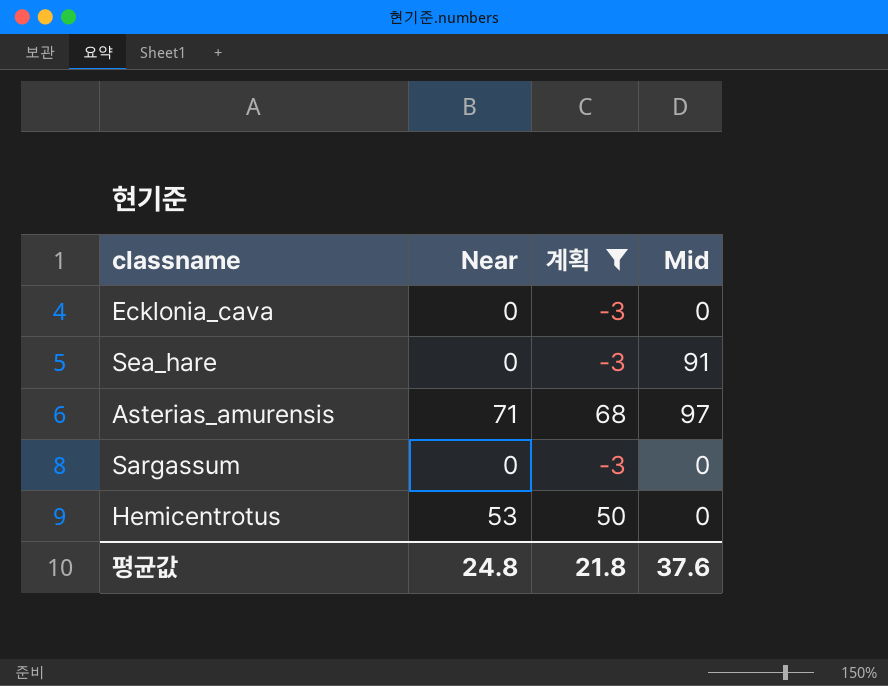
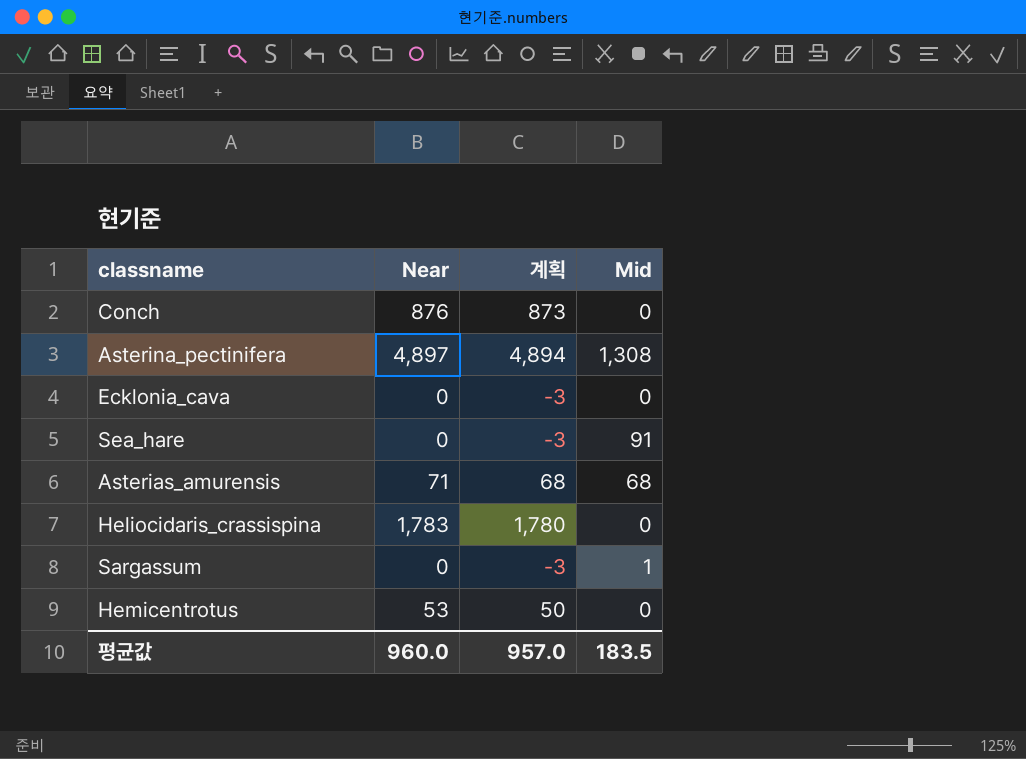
filter: 계획 <= 68 -> none
Asterias_amurensis | Mid: 97 -> 68
Sargassum | Mid: 0 -> 1
평균값 | Near: 24.8 -> 960.0
평균값 | 계획: 21.8 -> 957.0
평균값 | Mid: 37.6 -> 183.5

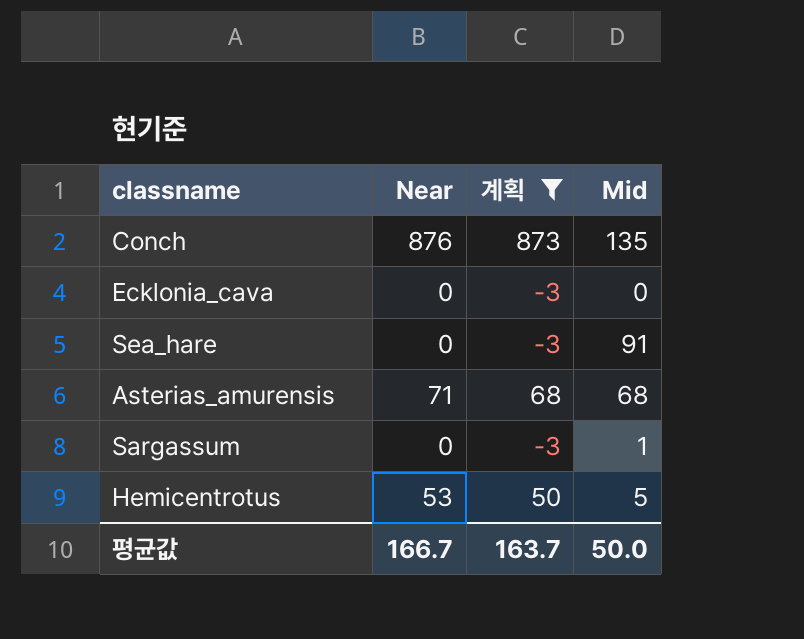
filter: none -> 계획 <= 873
Conch | Mid: 0 -> 135
Hemicentrotus | Mid: 0 -> 5
평균값 | Near: 960.0 -> 166.7
평균값 | 계획: 957.0 -> 163.7
평균값 | Mid: 183.5 -> 50.0

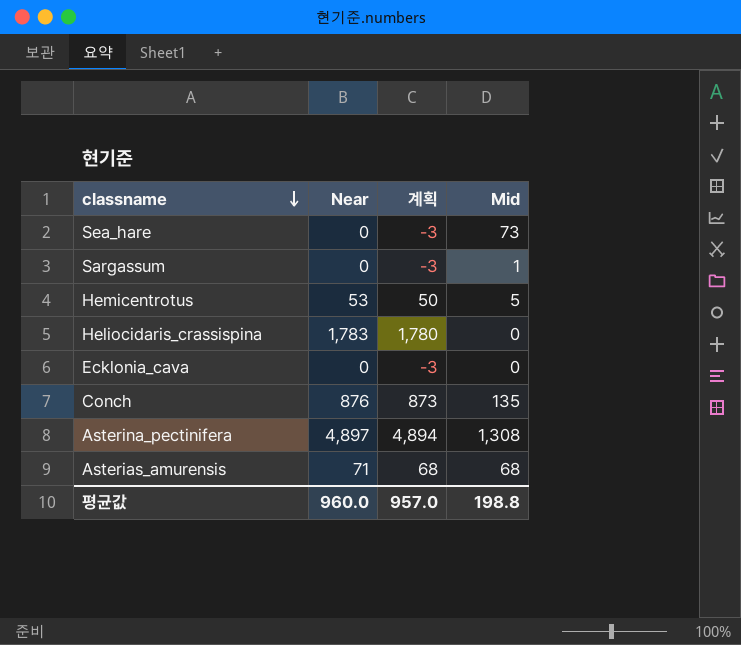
filter: 계획 <= 873 -> none
row order: none -> classname descending
Sea_hare | Mid: 91 -> 73
평균값 | Near: 166.7 -> 960.0
평균값 | 계획: 163.7 -> 957.0
평균값 | Mid: 50.0 -> 198.8

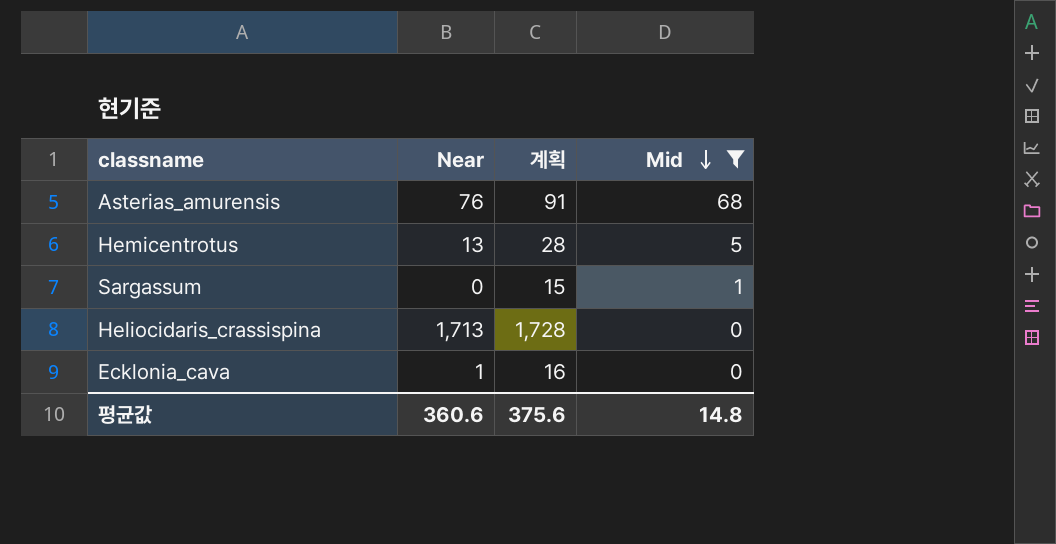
filter: none -> Mid <= 68
row order: classname descending -> Mid descending
column 계획 | formula: [Near] - 3 -> [Near] + 15
Asterias_amurensis | Near: 71 -> 76
Hemicentrotus | Near: 53 -> 13
Heliocidaris_crassispina | Near: 1,783 -> 1,713
Ecklonia_cava | Near: 0 -> 1
평균값 | Near: 960.0 -> 360.6
평균값 | 계획: 957.0 -> 375.6
평균값 | Mid: 198.8 -> 14.8

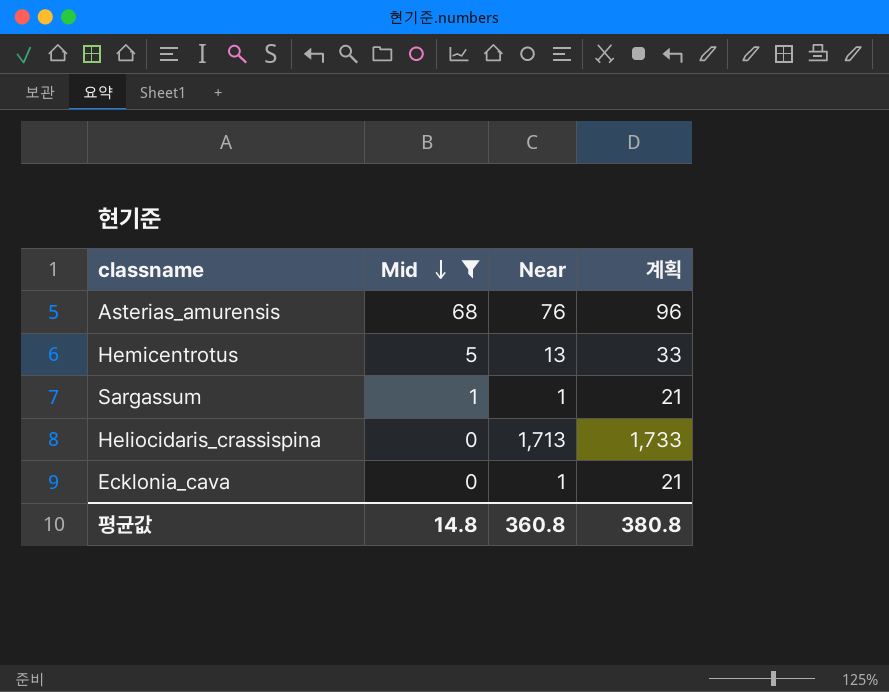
column Mid | position: 4 -> 2
column 계획 | formula: [Near] + 15 -> [Near] + 20
Sargassum | Near: 0 -> 1
평균값 | Near: 360.6 -> 360.8
평균값 | 계획: 375.6 -> 380.8

